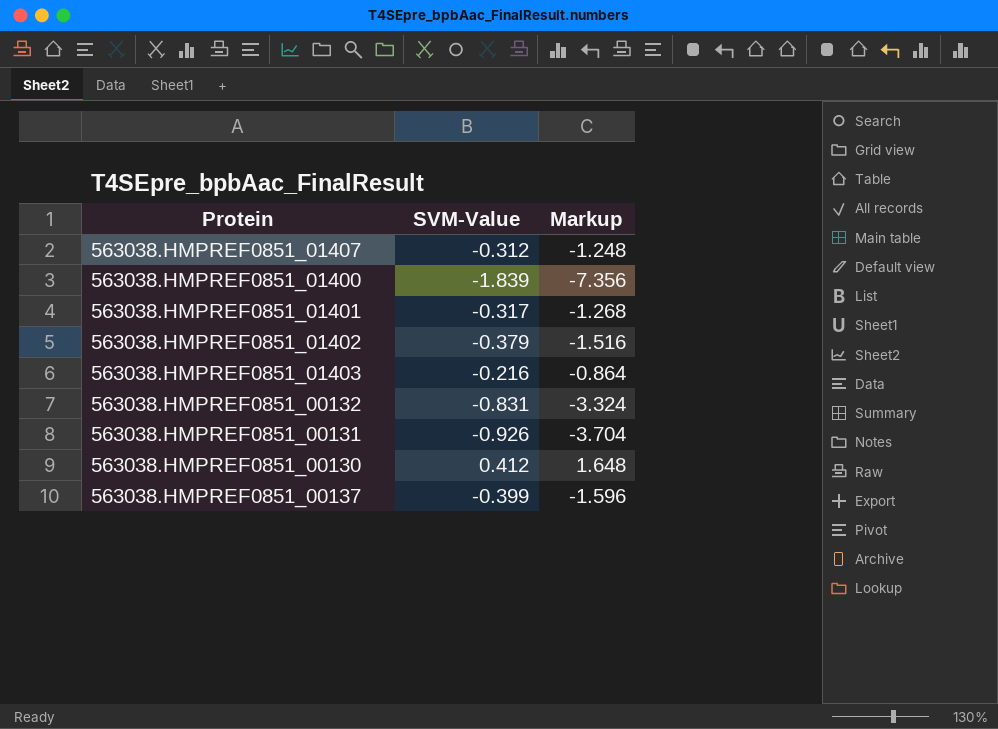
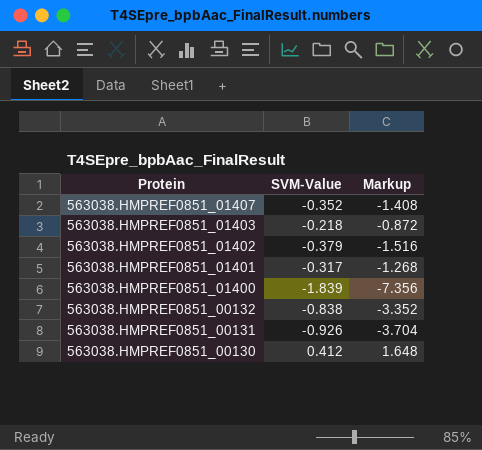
row order: none -> Protein descending
row 563038.HMPREF0851_00137: -0.399 | -1.596 -> none
563038.HMPREF0851_01407 | SVM-Value: -0.312 -> -0.352
563038.HMPREF0851_01407 | Markup: -1.248 -> -1.408
563038.HMPREF0851_01403 | SVM-Value: -0.216 -> -0.218
563038.HMPREF0851_01403 | Markup: -0.864 -> -0.872
563038.HMPREF0851_00132 | SVM-Value: -0.831 -> -0.838
563038.HMPREF0851_00132 | Markup: -3.324 -> -3.352

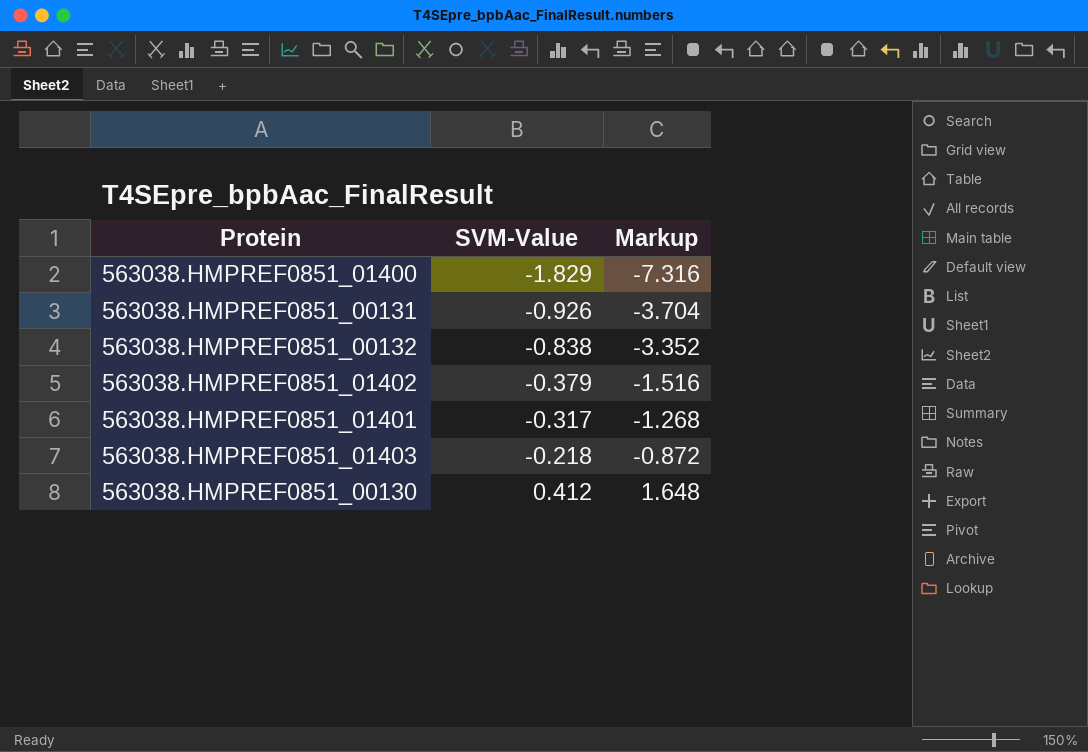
row order: Protein descending -> SVM-Value ascending
row 563038.HMPREF0851_01407: -0.352 | -1.408 -> none
563038.HMPREF0851_01400 | SVM-Value: -1.839 -> -1.829
563038.HMPREF0851_01400 | Markup: -7.356 -> -7.316

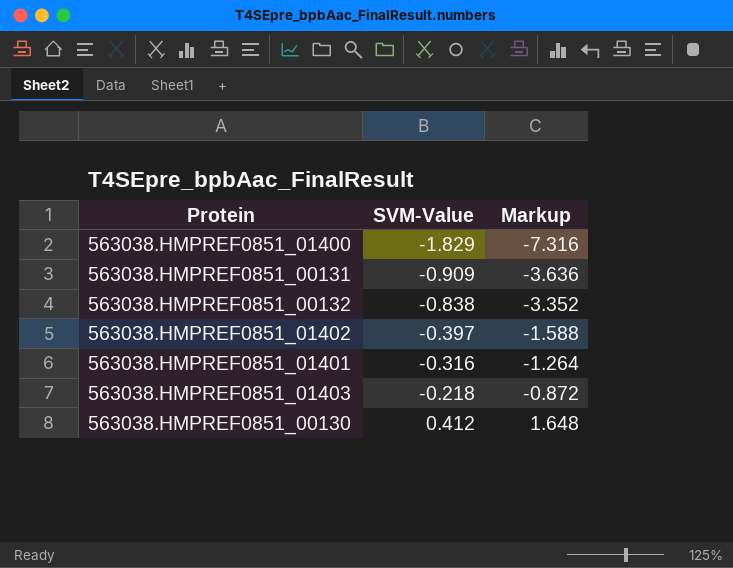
563038.HMPREF0851_00131 | SVM-Value: -0.926 -> -0.909
563038.HMPREF0851_00131 | Markup: -3.704 -> -3.636
563038.HMPREF0851_01402 | SVM-Value: -0.379 -> -0.397
563038.HMPREF0851_01402 | Markup: -1.516 -> -1.588
563038.HMPREF0851_01401 | SVM-Value: -0.317 -> -0.316
563038.HMPREF0851_01401 | Markup: -1.268 -> -1.264

